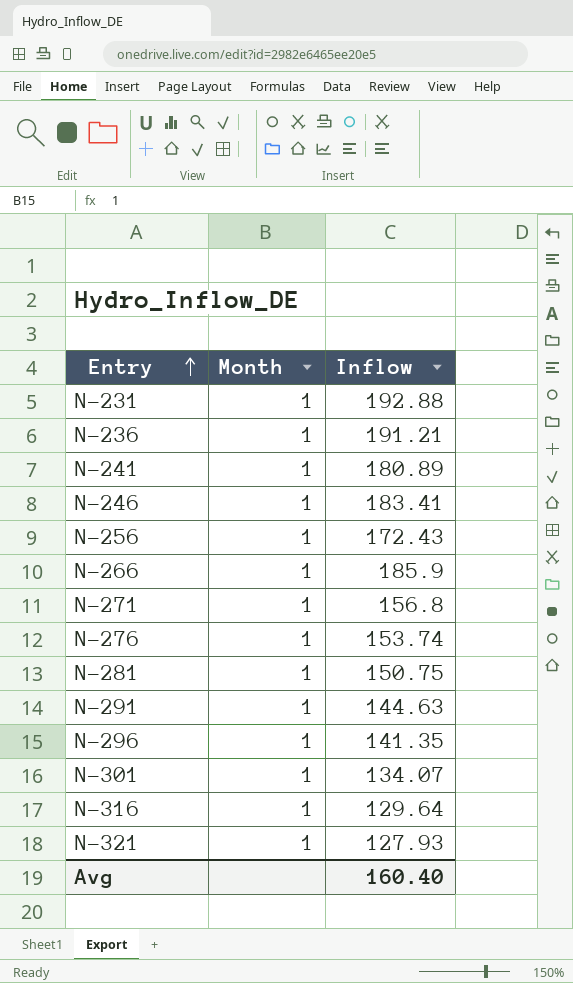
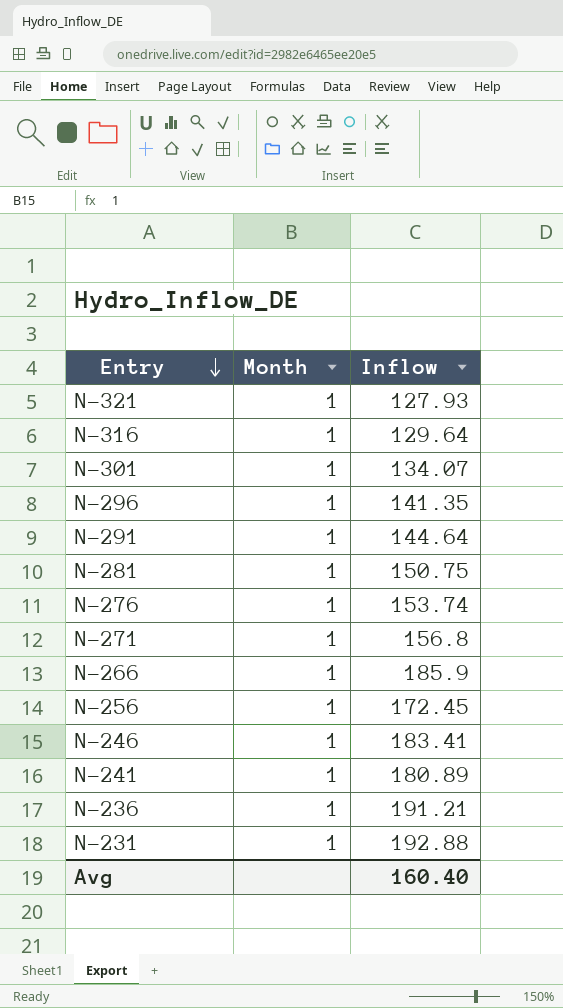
row order: Entry ascending -> Entry descending
N-291 | Inflow: 144.63 -> 144.64
N-256 | Inflow: 172.43 -> 172.45

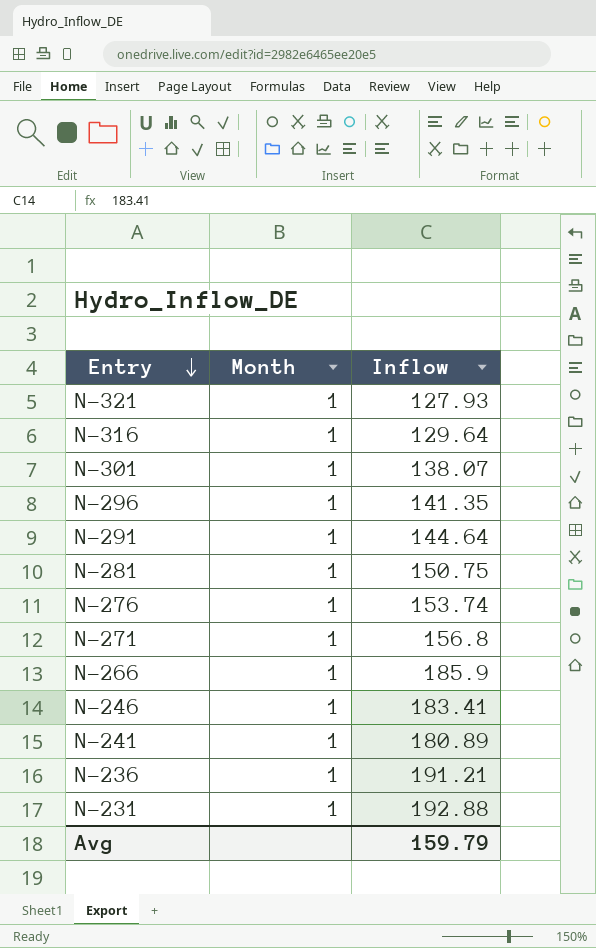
row N-256: 1 | 172.45 -> none
N-301 | Inflow: 134.07 -> 138.07
Avg | Inflow: 160.40 -> 159.79

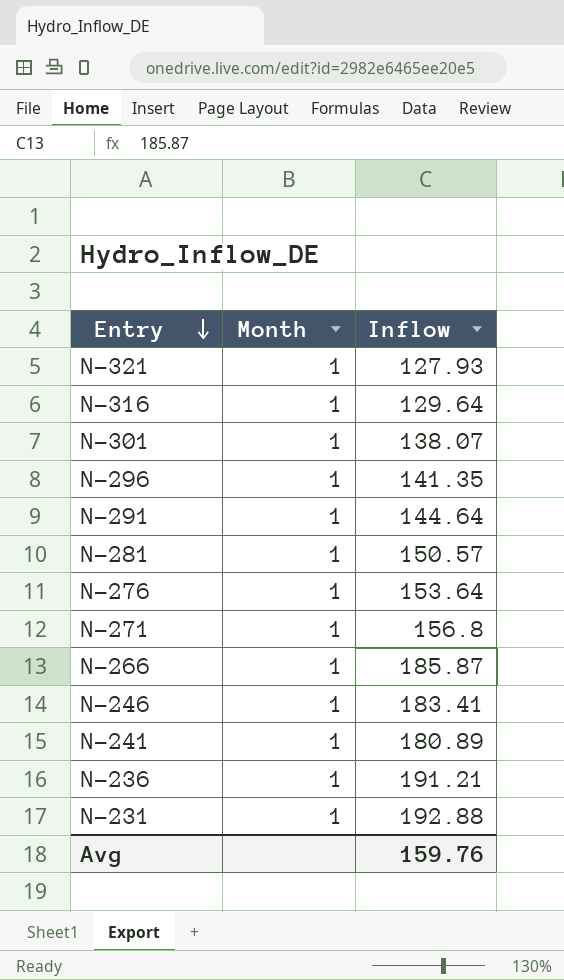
N-281 | Inflow: 150.75 -> 150.57
N-276 | Inflow: 153.74 -> 153.64
N-266 | Inflow: 185.9 -> 185.87
Avg | Inflow: 159.79 -> 159.76

